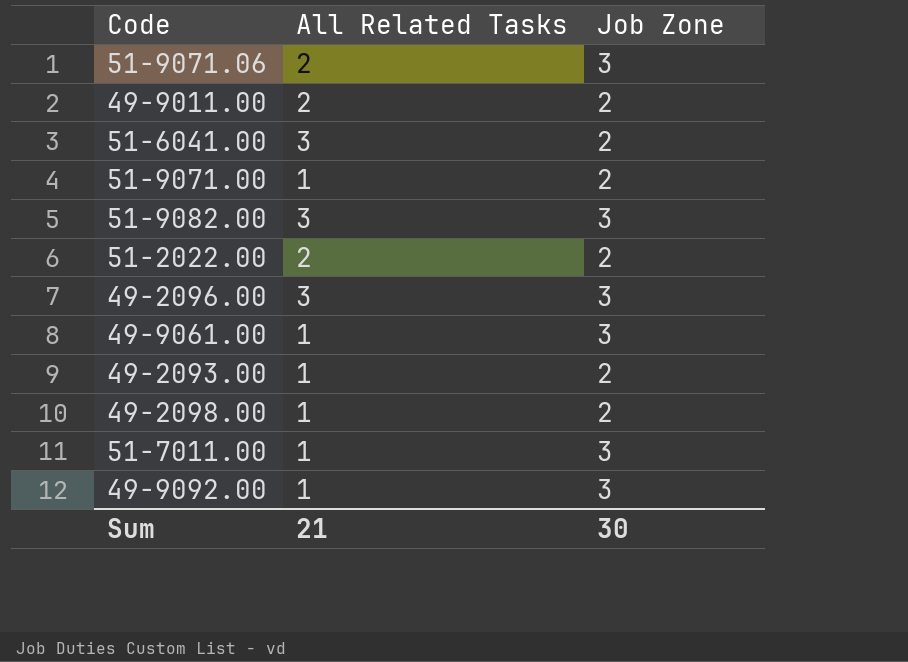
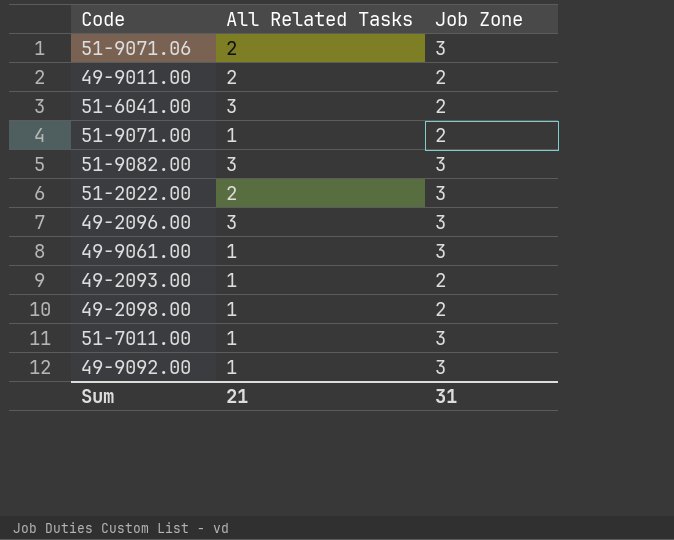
51-2022.00 | Job Zone: 2 -> 3
Sum | Job Zone: 30 -> 31

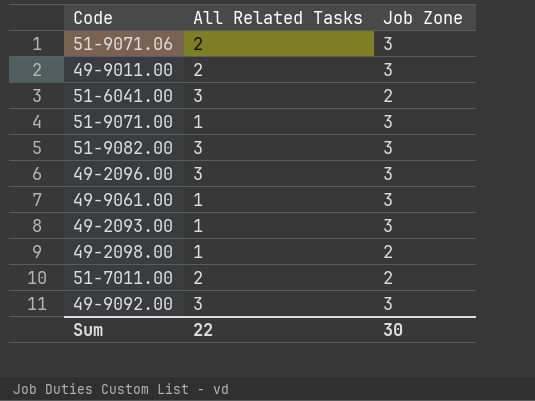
row 51-2022.00: 2 | 3 -> none
49-9011.00 | Job Zone: 2 -> 3
51-9071.00 | Job Zone: 2 -> 3
49-2093.00 | Job Zone: 2 -> 3
51-7011.00 | All Related Tasks: 1 -> 2
51-7011.00 | Job Zone: 3 -> 2
49-9092.00 | All Related Tasks: 1 -> 3
Sum | All Related Tasks: 21 -> 22
Sum | Job Zone: 31 -> 30

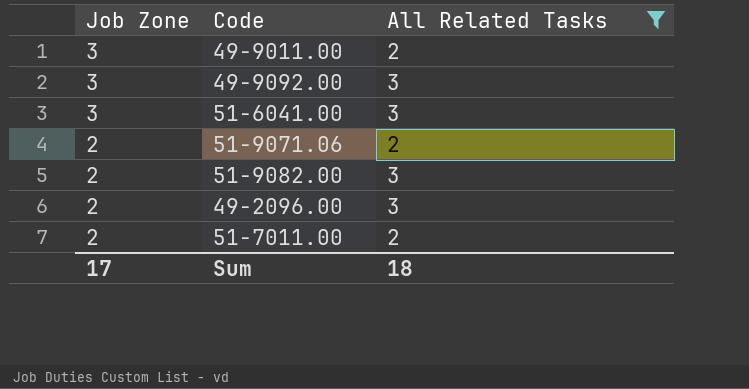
filter: none -> All Related Tasks != 1
row order: none -> Job Zone descending
column Job Zone | position: 3 -> 1
51-6041.00 | Job Zone: 2 -> 3
51-9071.06 | Job Zone: 3 -> 2
51-9082.00 | Job Zone: 3 -> 2
49-2096.00 | Job Zone: 3 -> 2
Sum | Job Zone: 30 -> 17
Sum | All Related Tasks: 22 -> 18

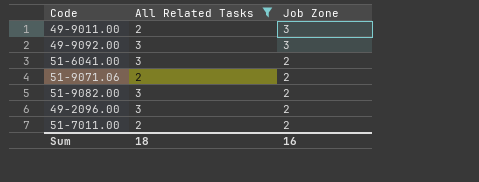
column Job Zone | position: 1 -> 3
51-6041.00 | Job Zone: 3 -> 2
Sum | Job Zone: 17 -> 16

